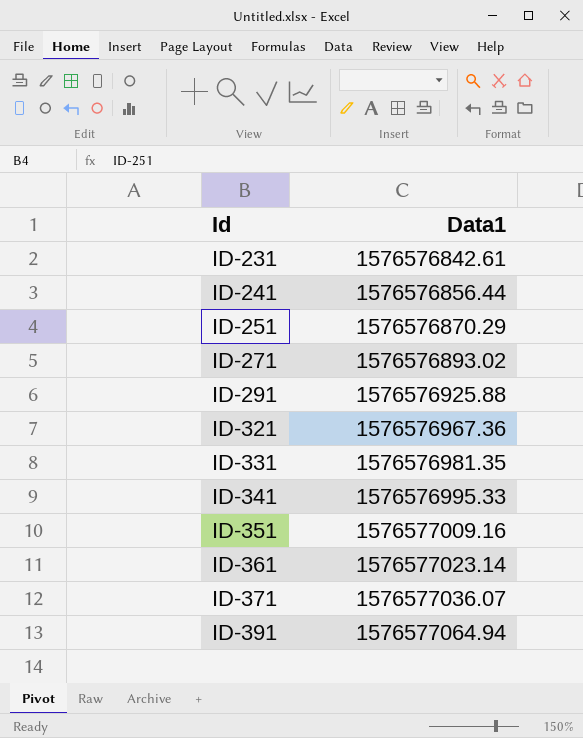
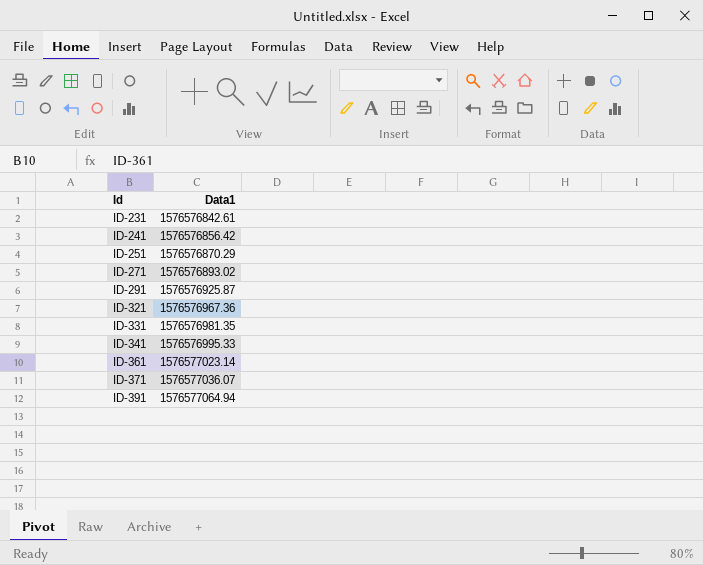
row ID-351: 1576577009.16 -> none
ID-241 | Data1: 1576576856.44 -> 1576576856.42
ID-291 | Data1: 1576576925.88 -> 1576576925.87

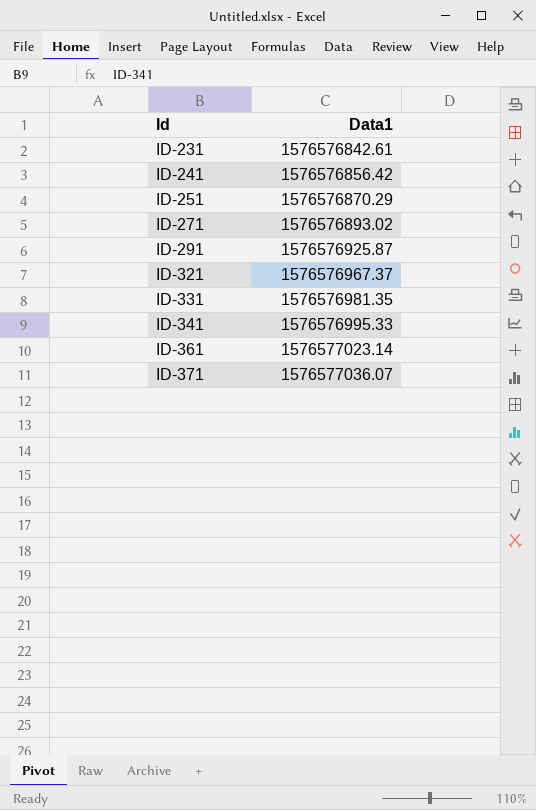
row ID-391: 1576577064.94 -> none
ID-321 | Data1: 1576576967.36 -> 1576576967.37

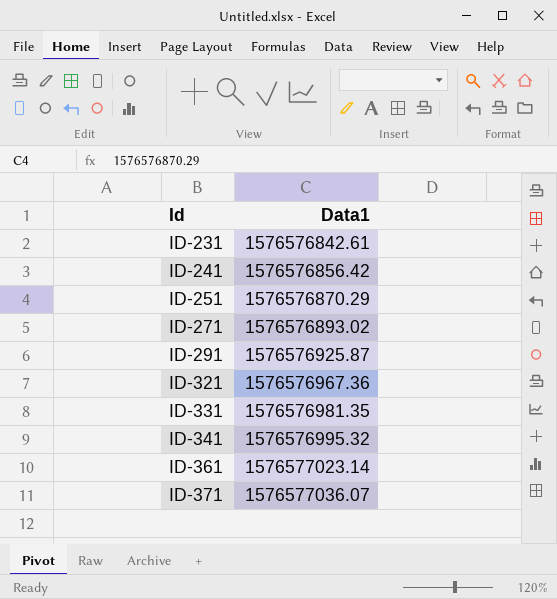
ID-321 | Data1: 1576576967.37 -> 1576576967.36
ID-341 | Data1: 1576576995.33 -> 1576576995.32

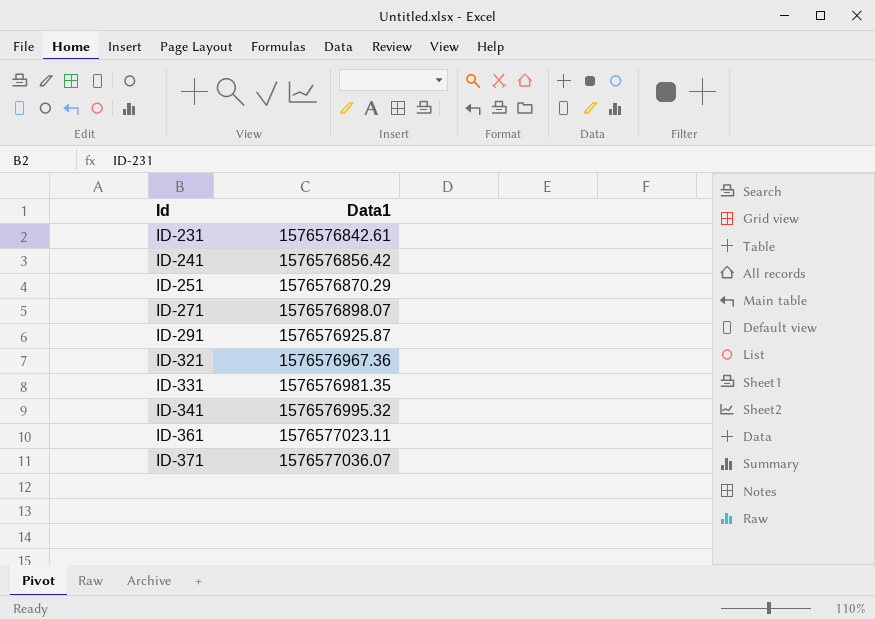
ID-271 | Data1: 1576576893.02 -> 1576576898.07
ID-361 | Data1: 1576577023.14 -> 1576577023.11

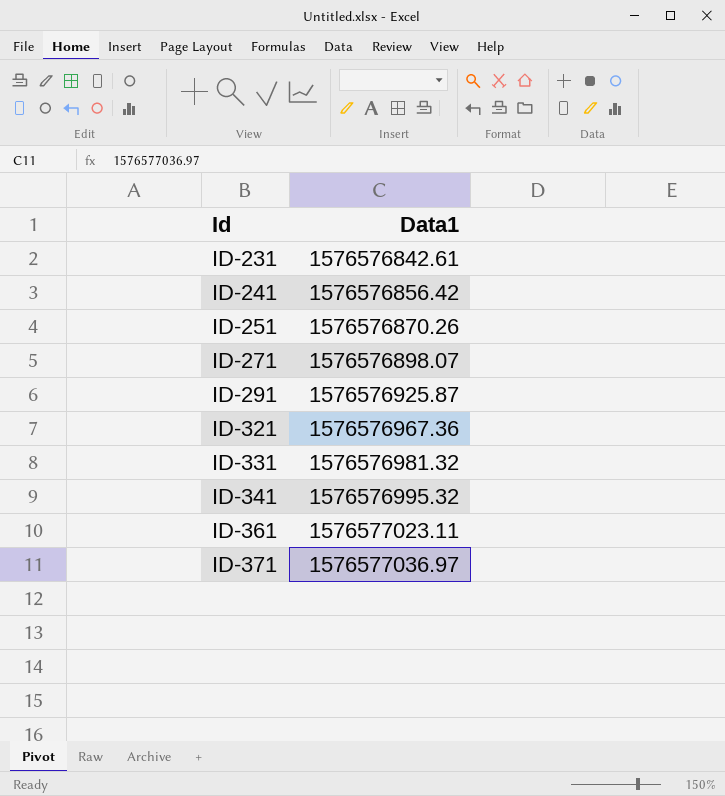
ID-251 | Data1: 1576576870.29 -> 1576576870.26
ID-331 | Data1: 1576576981.35 -> 1576576981.32
ID-371 | Data1: 1576577036.07 -> 1576577036.97

